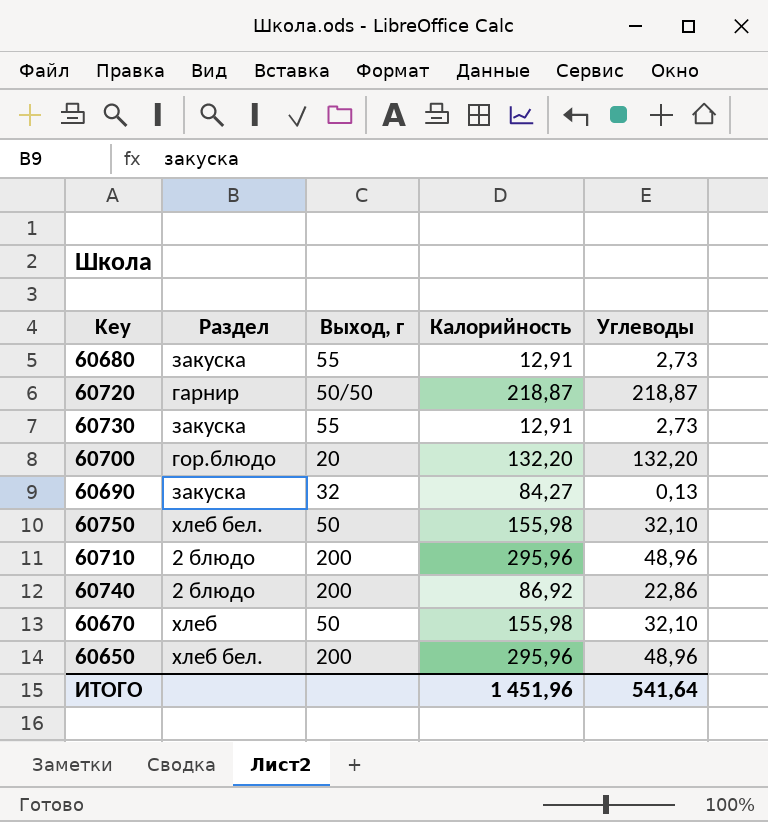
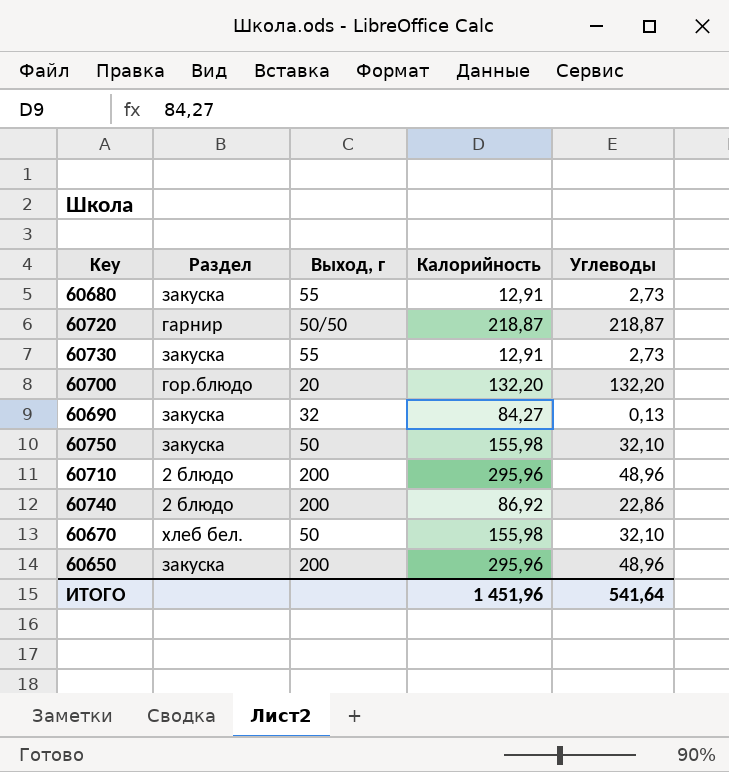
60750 | Раздел: хлеб бел. -> закуска
60670 | Раздел: хлеб -> хлеб бел.
60650 | Раздел: хлеб бел. -> закуска

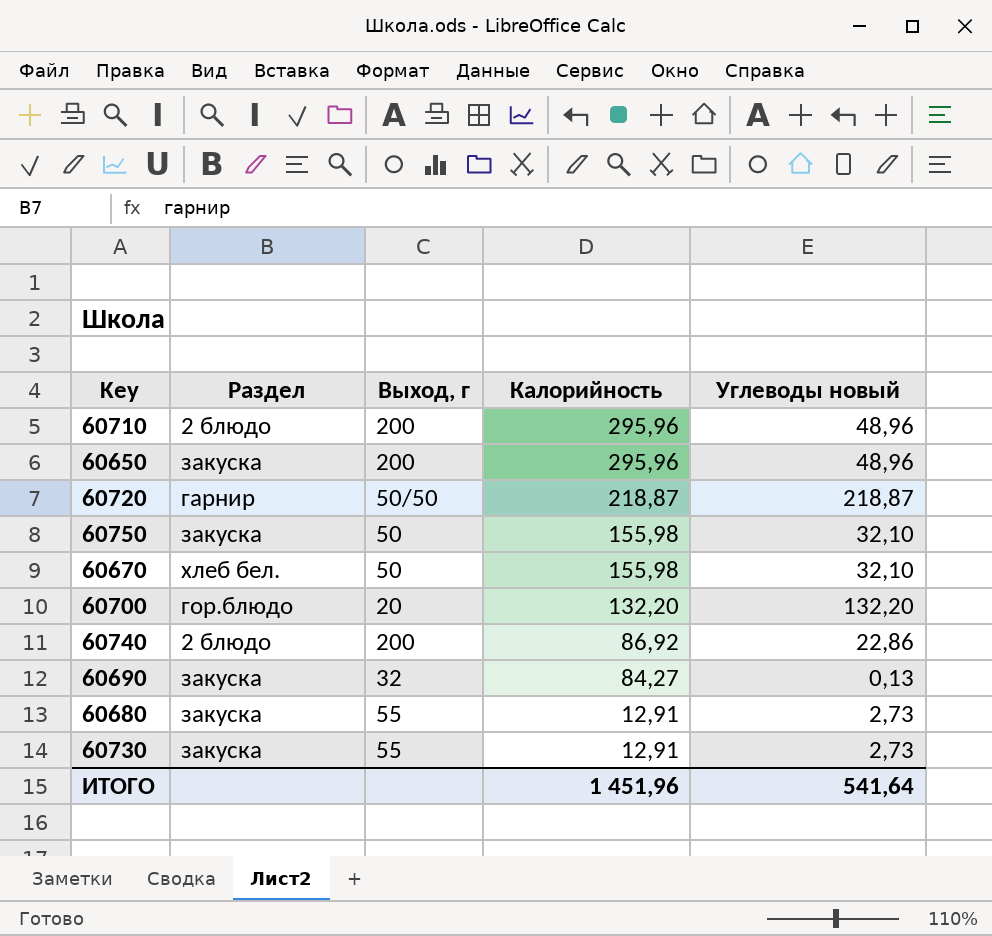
row order: none -> Калорийность descending
column name: Углеводы -> Углеводы новый

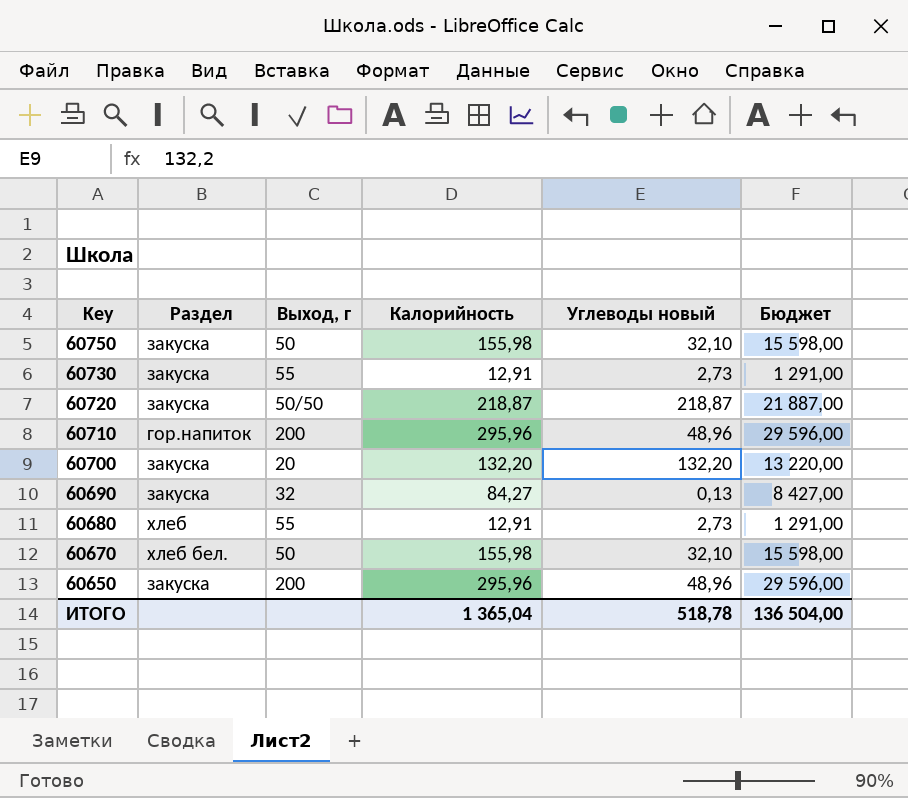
row order: Калорийность descending -> Key descending
column Бюджет | formula: none -> [Калорийность] * 100
row 60740: 2 блюдо | 200 | 86,92 | 22,86 -> none
60720 | Раздел: гарнир -> закуска
60710 | Раздел: 2 блюдо -> гор.напиток
60700 | Раздел: гор.блюдо -> закуска
60680 | Раздел: закуска -> хлеб
ИТОГО | Калорийность: 1 451,96 -> 1 365,04
ИТОГО | Углеводы новый: 541,64 -> 518,78

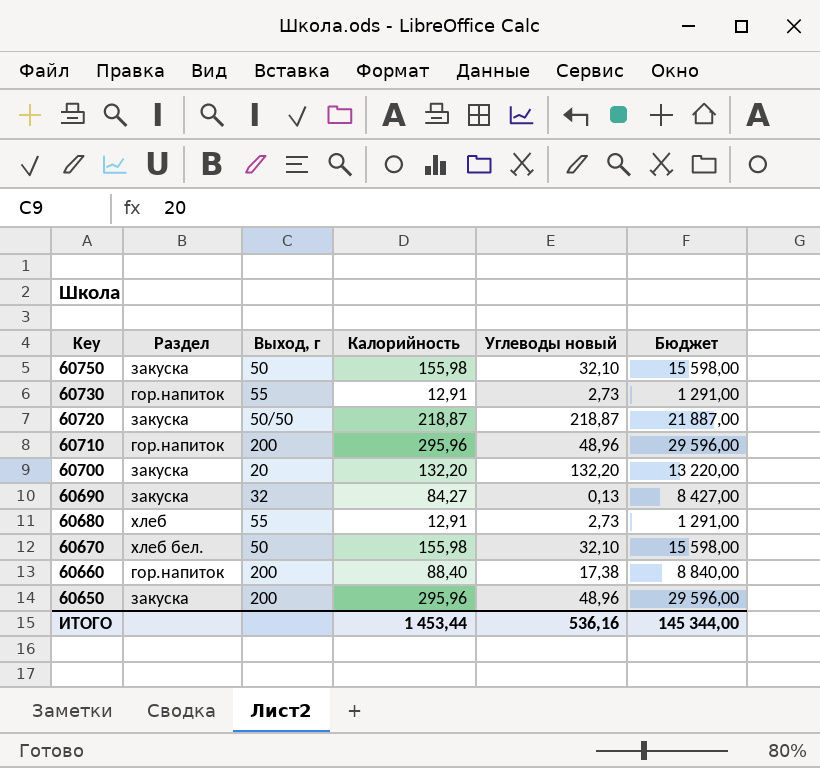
60730 | Раздел: закуска -> гор.напиток
row 60660: none -> гор.напиток | 200 | 88,40 | 17,38 | 8 840,00
ИТОГО | Калорийность: 1 365,04 -> 1 453,44
ИТОГО | Углеводы новый: 518,78 -> 536,16
ИТОГО | Бюджет: 136 504,00 -> 145 344,00

